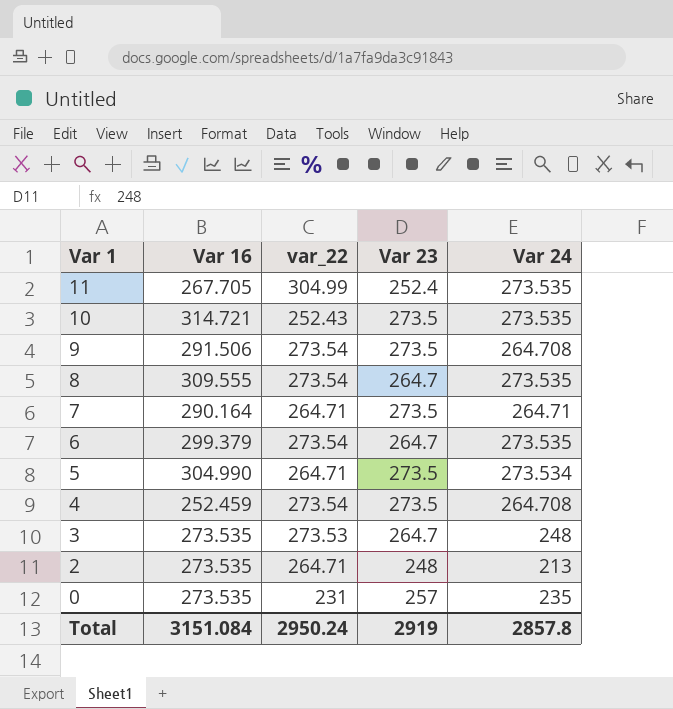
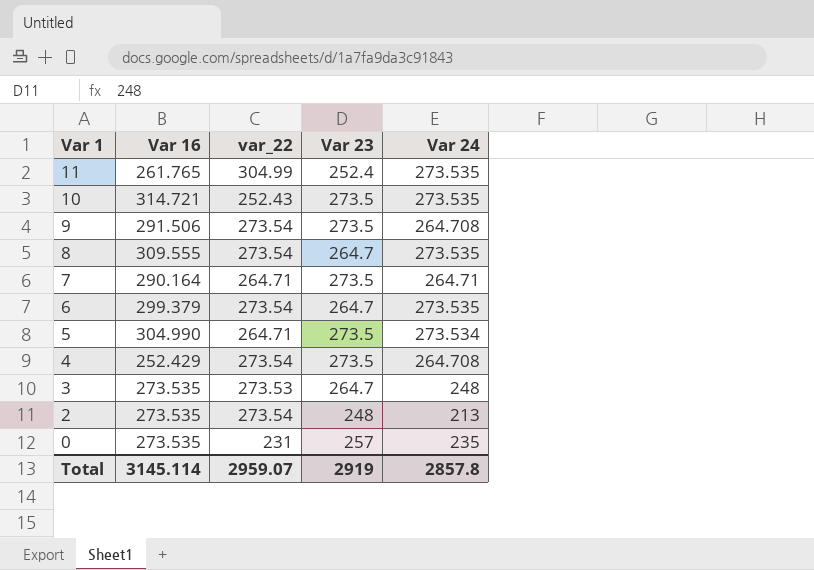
11 | Var 16: 267.705 -> 261.765
4 | Var 16: 252.459 -> 252.429
2 | var_22: 264.71 -> 273.54
Total | Var 16: 3151.084 -> 3145.114
Total | var_22: 2950.24 -> 2959.07

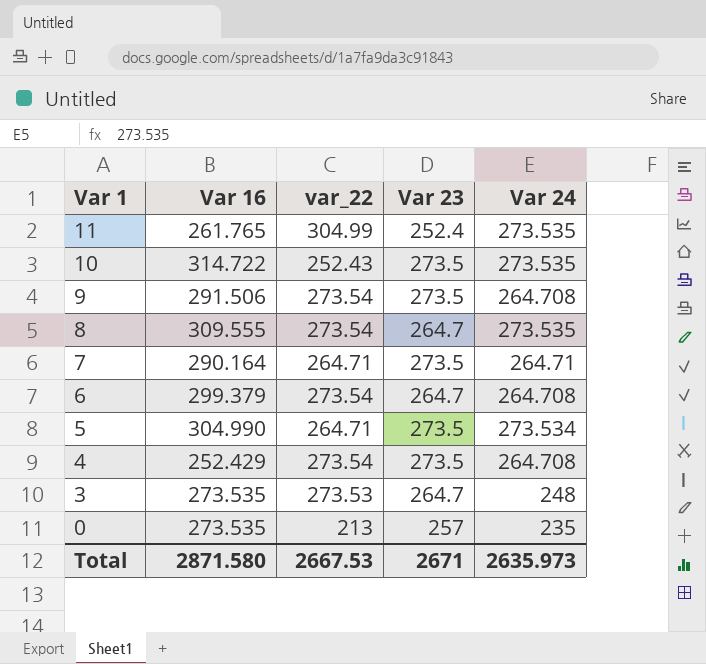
row 2: 273.535 | 273.54 | 248 | 213 -> none
10 | Var 16: 314.721 -> 314.722
6 | Var 24: 273.535 -> 264.708
0 | var_22: 231 -> 213
Total | Var 16: 3145.114 -> 2871.580
Total | var_22: 2959.07 -> 2667.53
Total | Var 23: 2919 -> 2671
Total | Var 24: 2857.8 -> 2635.973

